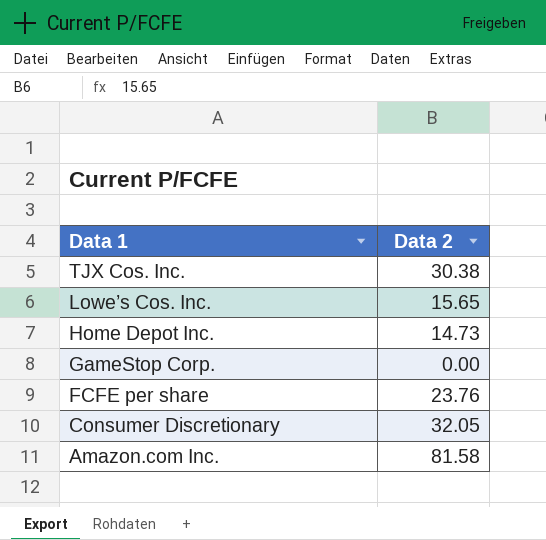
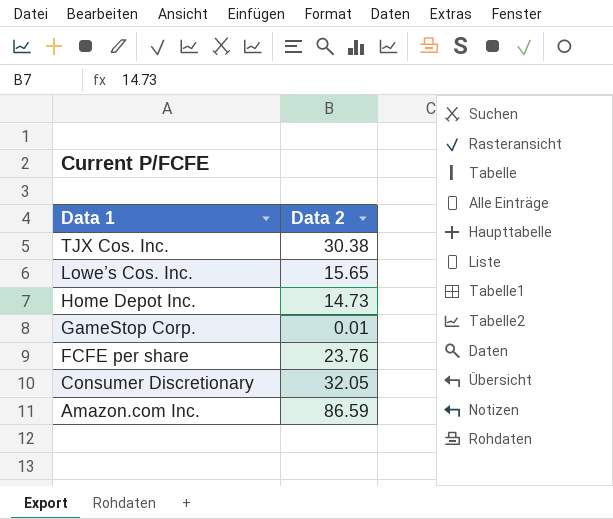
GameStop Corp. | Data 2: 0.00 -> 0.01
Amazon.com Inc. | Data 2: 81.58 -> 86.59

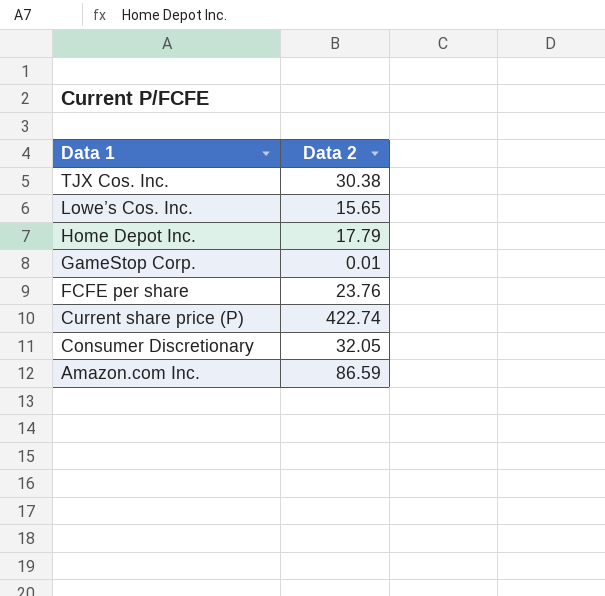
Home Depot Inc. | Data 2: 14.73 -> 17.79
row Current share price (P): none -> 422.74

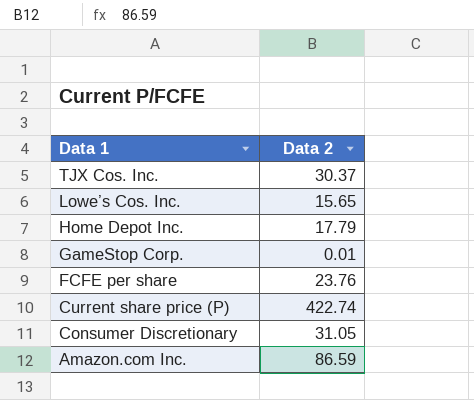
TJX Cos. Inc. | Data 2: 30.38 -> 30.37
Consumer Discretionary | Data 2: 32.05 -> 31.05

